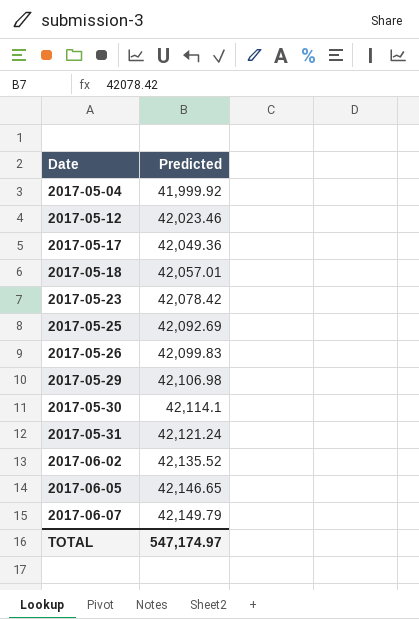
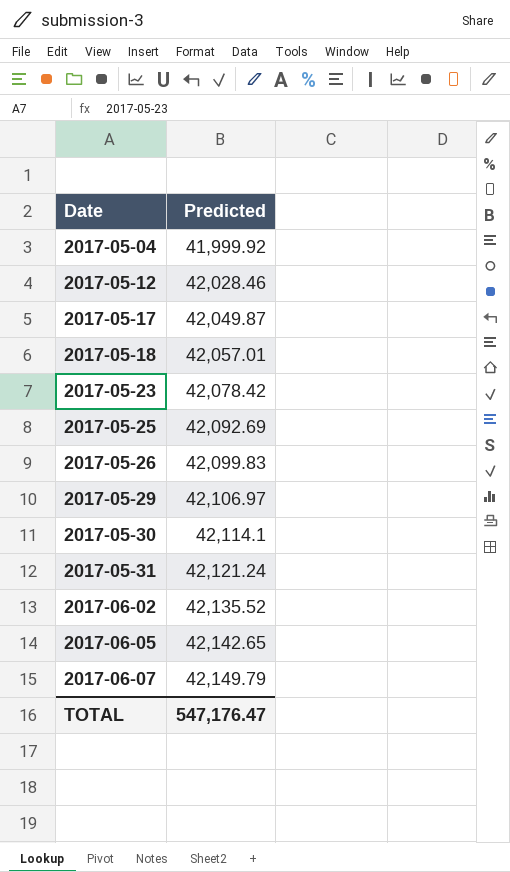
2017-05-12 | Predicted: 42,023.46 -> 42,028.46
2017-05-17 | Predicted: 42,049.36 -> 42,049.87
2017-05-29 | Predicted: 42,106.98 -> 42,106.97
2017-06-05 | Predicted: 42,146.65 -> 42,142.65
TOTAL | Predicted: 547,174.97 -> 547,176.47

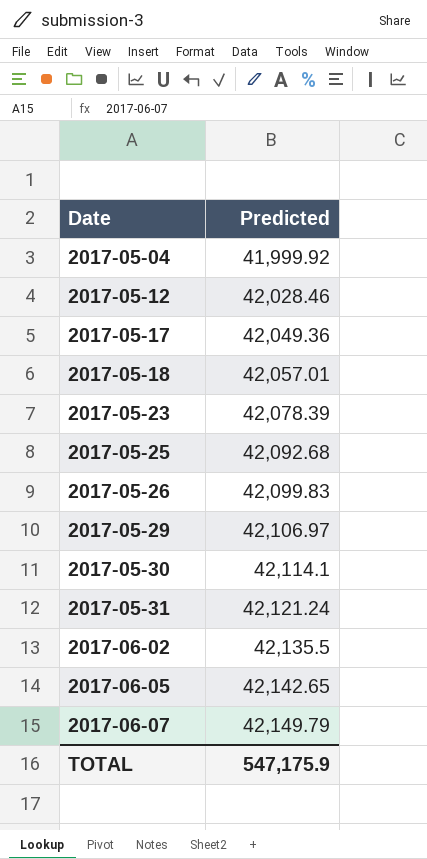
2017-05-17 | Predicted: 42,049.87 -> 42,049.36
2017-05-23 | Predicted: 42,078.42 -> 42,078.39
2017-05-25 | Predicted: 42,092.69 -> 42,092.68
2017-06-02 | Predicted: 42,135.52 -> 42,135.5
TOTAL | Predicted: 547,176.47 -> 547,175.9

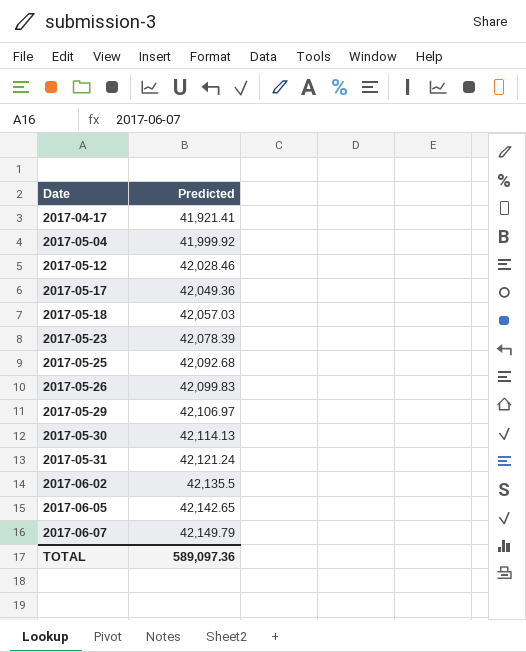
row 2017-04-17: none -> 41,921.41
2017-05-18 | Predicted: 42,057.01 -> 42,057.03
2017-05-30 | Predicted: 42,114.1 -> 42,114.13
TOTAL | Predicted: 547,175.9 -> 589,097.36

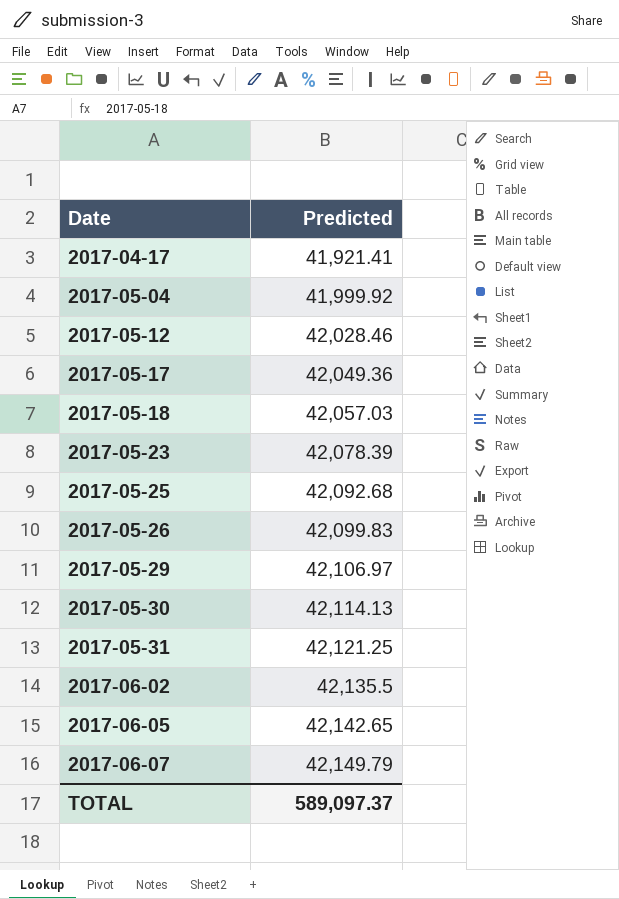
2017-05-31 | Predicted: 42,121.24 -> 42,121.25
TOTAL | Predicted: 589,097.36 -> 589,097.37

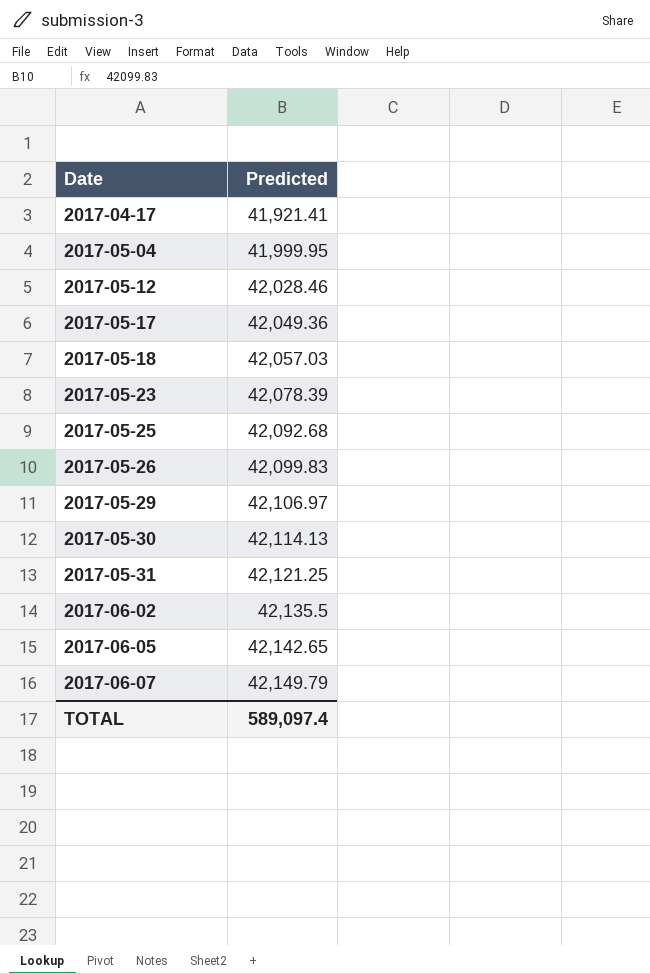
2017-05-04 | Predicted: 41,999.92 -> 41,999.95
TOTAL | Predicted: 589,097.37 -> 589,097.4

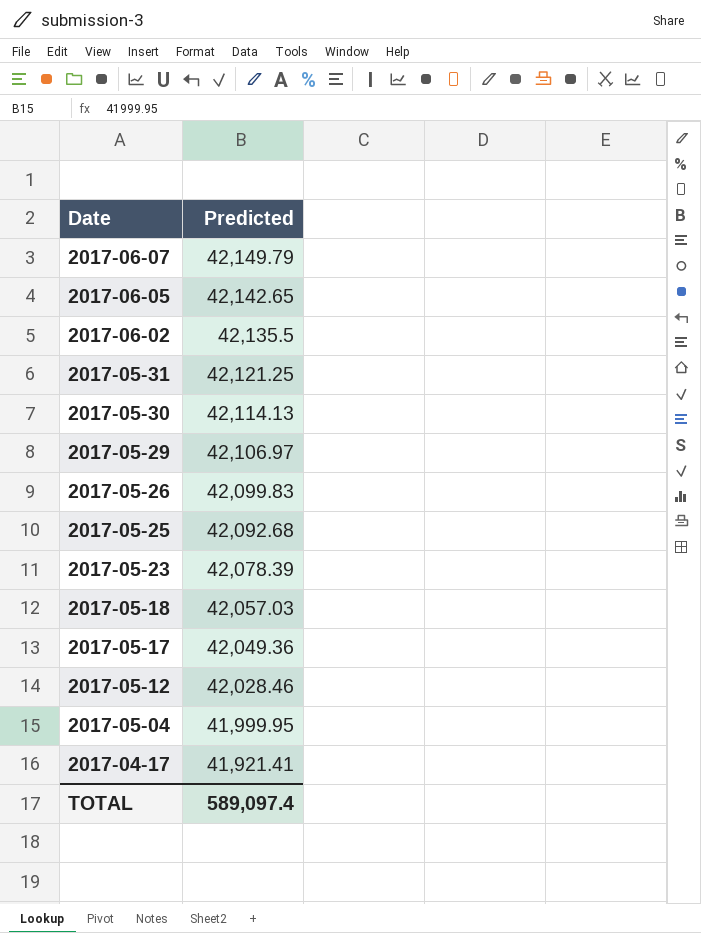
row order: Date ascending -> Date descending

